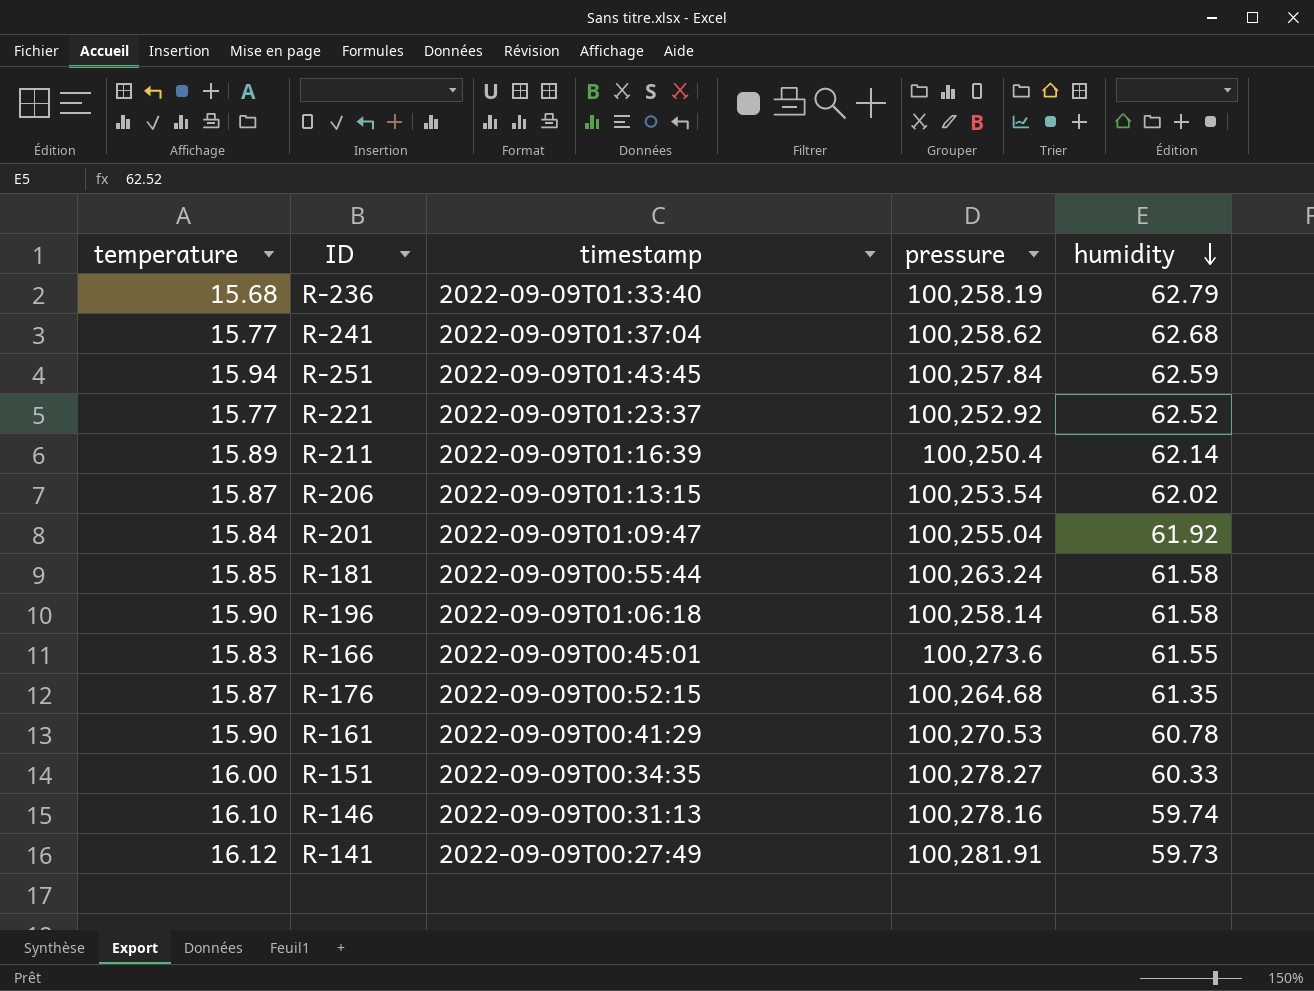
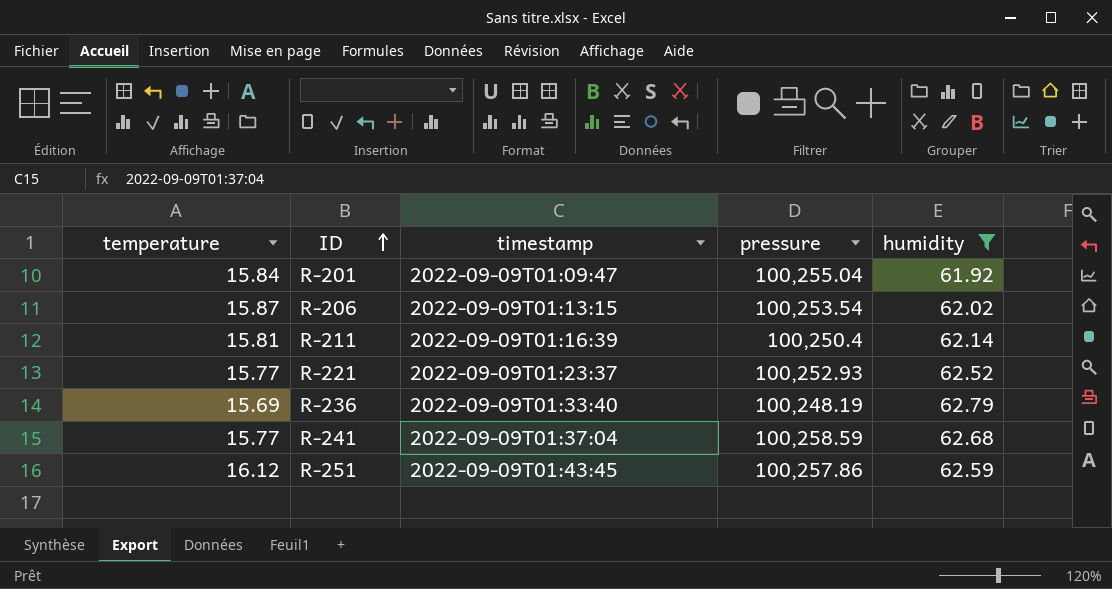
filter: none -> humidity >= 61.92
row order: humidity descending -> ID ascending
R-211 | temperature: 15.89 -> 15.81
R-221 | pressure: 100,252.92 -> 100,252.93
R-236 | temperature: 15.68 -> 15.69
R-236 | pressure: 100,258.19 -> 100,248.19
R-241 | pressure: 100,258.62 -> 100,258.59
R-251 | temperature: 15.94 -> 16.12
R-251 | pressure: 100,257.84 -> 100,257.86

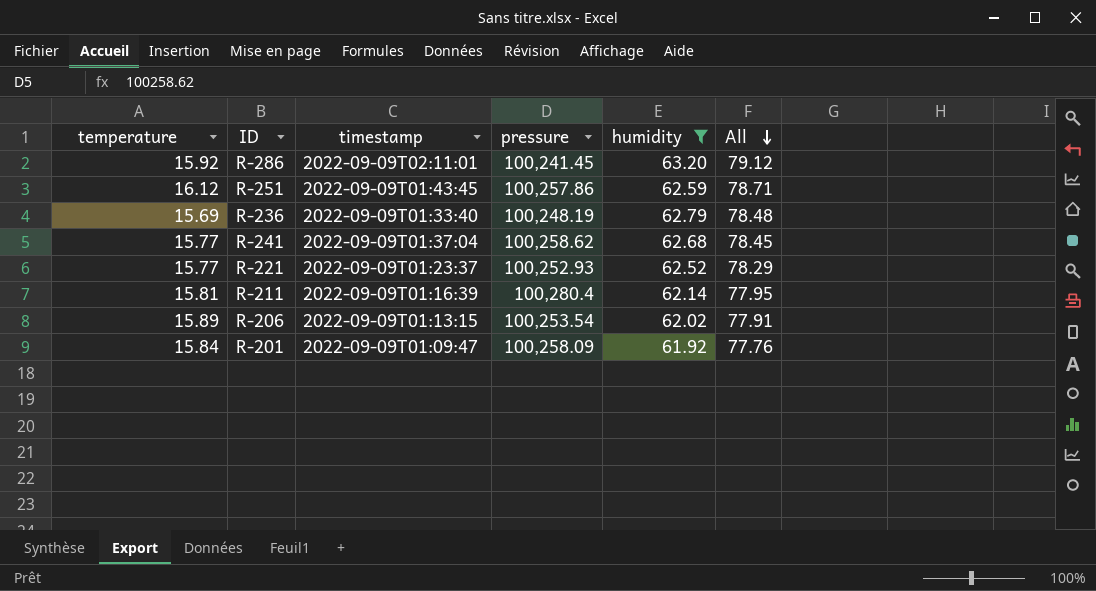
row order: ID ascending -> All descending
column All | formula: none -> [temperature] + [humidity]
row R-286: none -> 15.92 | 2022-09-09T02:11:01 | 100,241.45 | 63.20 | 79.12
R-241 | pressure: 100,258.59 -> 100,258.62
R-211 | pressure: 100,250.4 -> 100,280.4
R-206 | temperature: 15.87 -> 15.89
R-201 | pressure: 100,255.04 -> 100,258.09

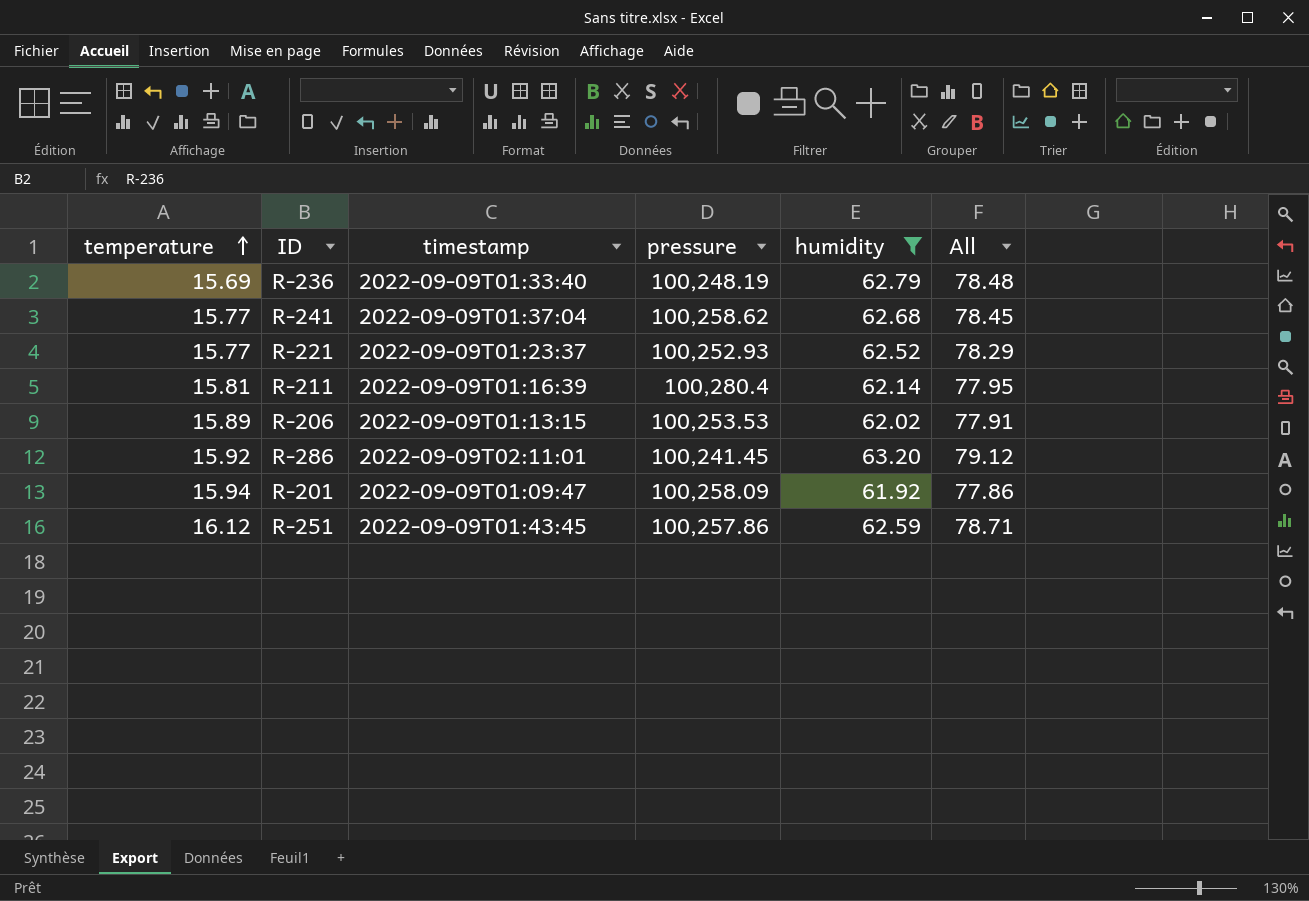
row order: All descending -> temperature ascending
R-206 | pressure: 100,253.54 -> 100,253.53
R-201 | temperature: 15.84 -> 15.94
R-201 | All: 77.76 -> 77.86

